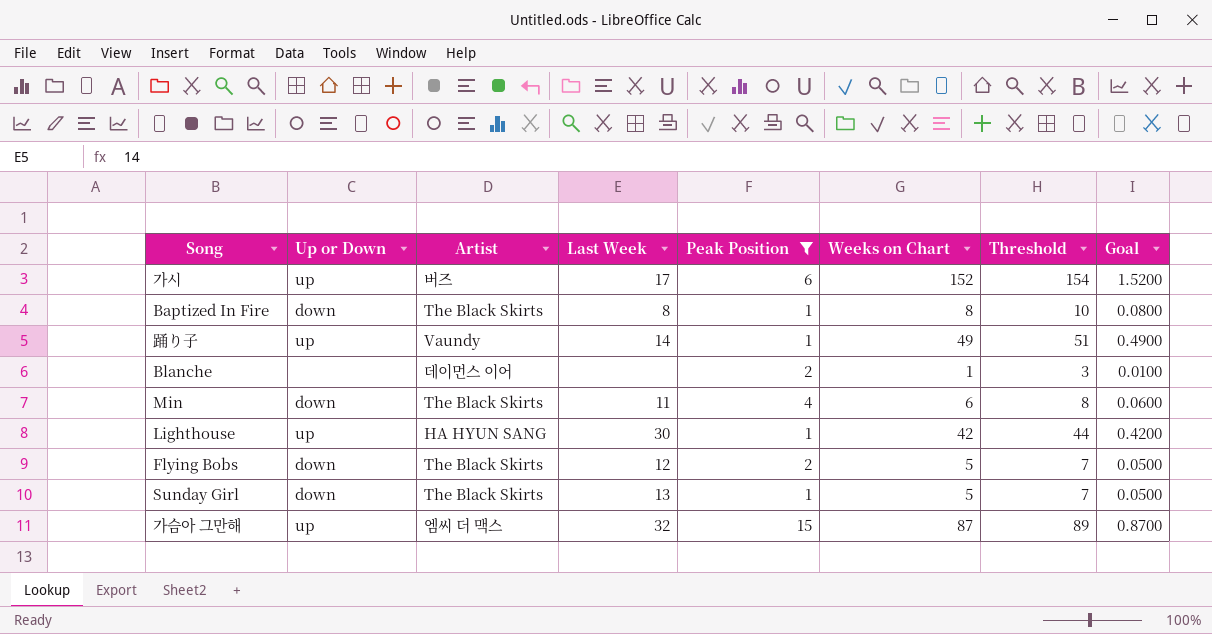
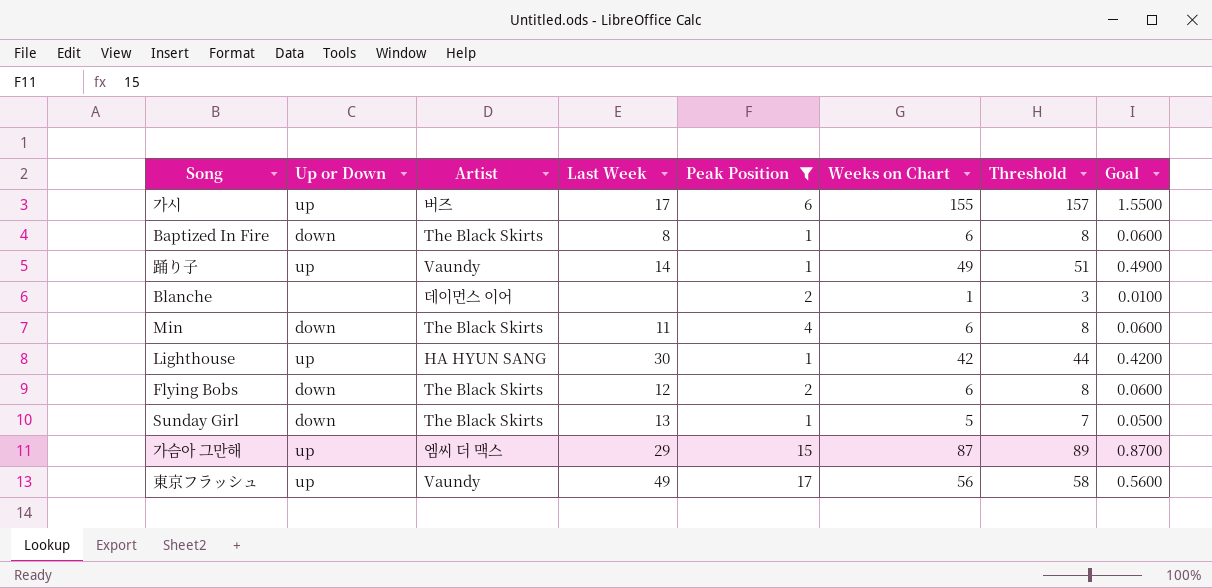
가시 | Weeks on Chart: 152 -> 155
가시 | Threshold: 154 -> 157
가시 | Goal: 1.5200 -> 1.5500
Baptized In Fire | Weeks on Chart: 8 -> 6
Baptized In Fire | Threshold: 10 -> 8
Baptized In Fire | Goal: 0.0800 -> 0.0600
Flying Bobs | Weeks on Chart: 5 -> 6
Flying Bobs | Threshold: 7 -> 8
Flying Bobs | Goal: 0.0500 -> 0.0600
가슴아 그만해 | Last Week: 32 -> 29
row 東京フラッシュ: none -> up | Vaundy | 49 | 17 | 56 | 58 | 0.5600

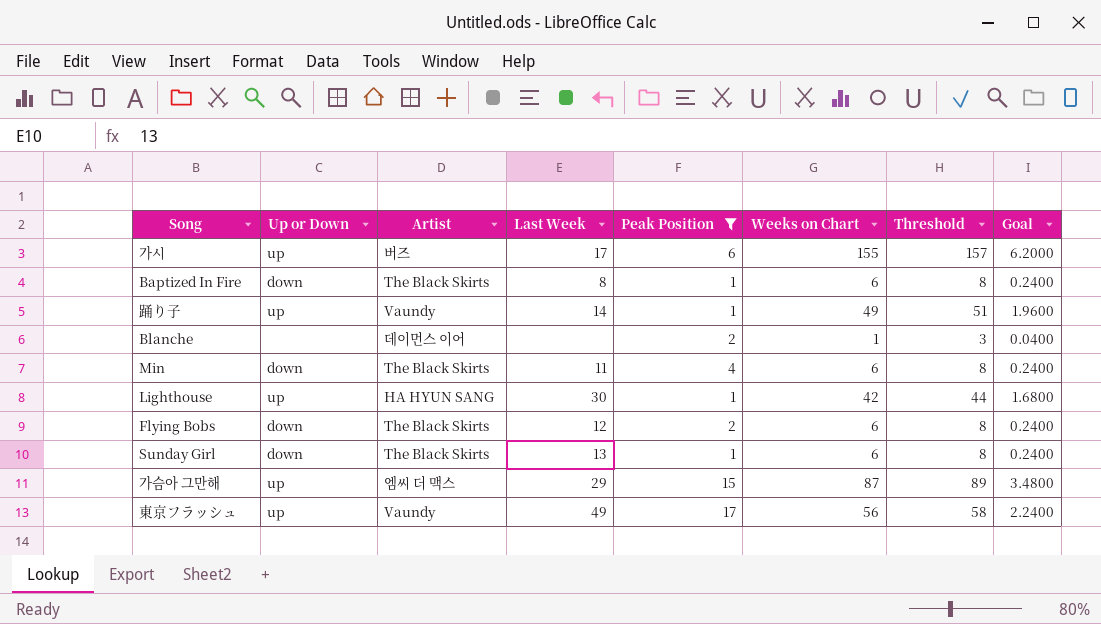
column Goal | formula: [Weeks on Chart] * 0.01 -> [Weeks on Chart] * 0.04
Sunday Girl | Weeks on Chart: 5 -> 6
Sunday Girl | Threshold: 7 -> 8

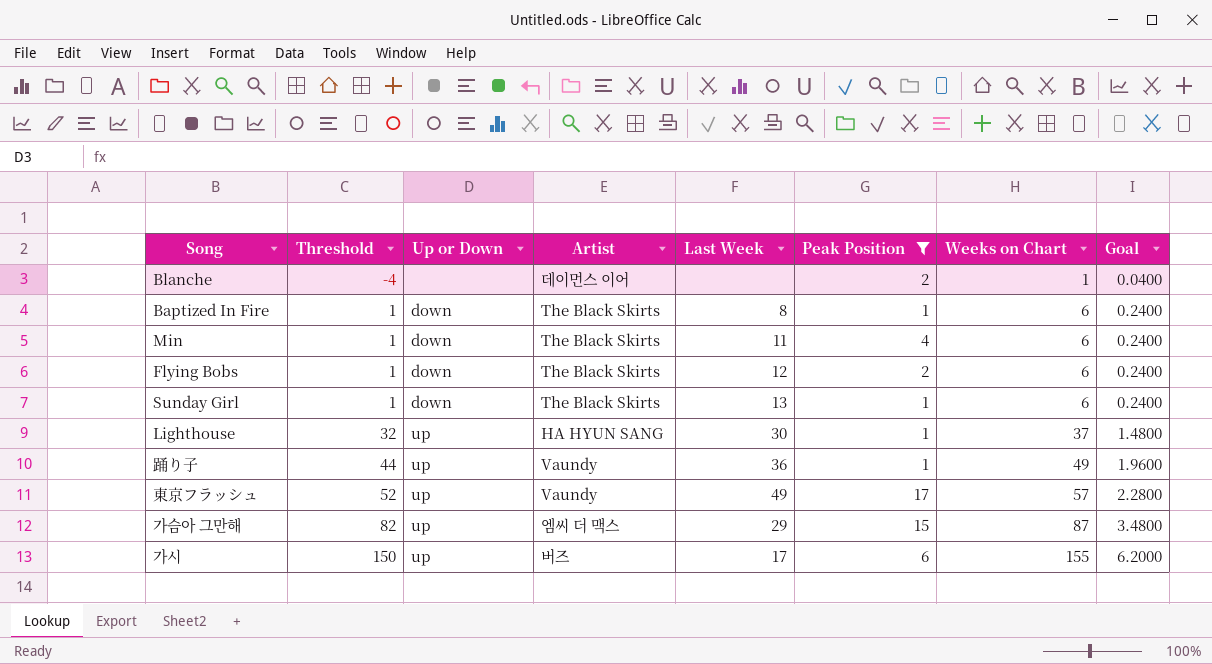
row order: none -> Threshold ascending
column Threshold | formula: [Weeks on Chart] + 2 -> [Weeks on Chart] - 5
column Threshold | position: 7 -> 2
Lighthouse | Weeks on Chart: 42 -> 37
Lighthouse | Goal: 1.6800 -> 1.4800
踊り子 | Last Week: 14 -> 36
東京フラッシュ | Weeks on Chart: 56 -> 57
東京フラッシュ | Goal: 2.2400 -> 2.2800

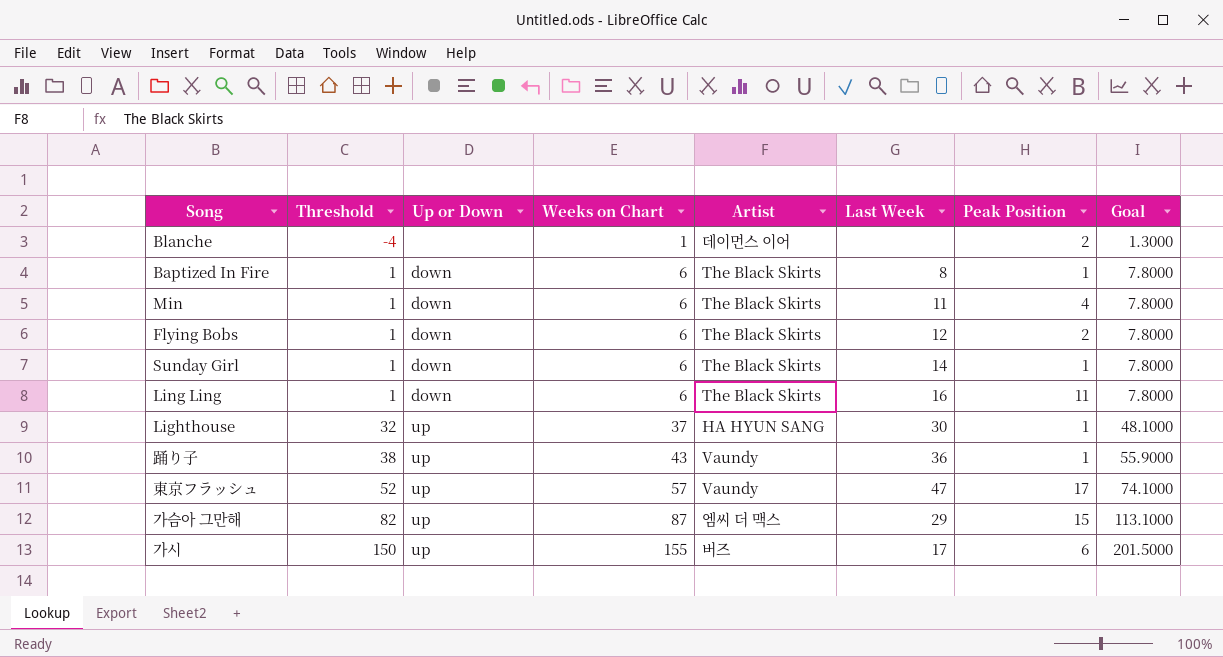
filter: Peak Position != 11 -> none
column Weeks on Chart | position: 7 -> 4
column Goal | formula: [Weeks on Chart] * 0.04 -> [Weeks on Chart] * 1.3
Sunday Girl | Last Week: 13 -> 14
踊り子 | Threshold: 44 -> 38
踊り子 | Weeks on Chart: 49 -> 43
東京フラッシュ | Last Week: 49 -> 47

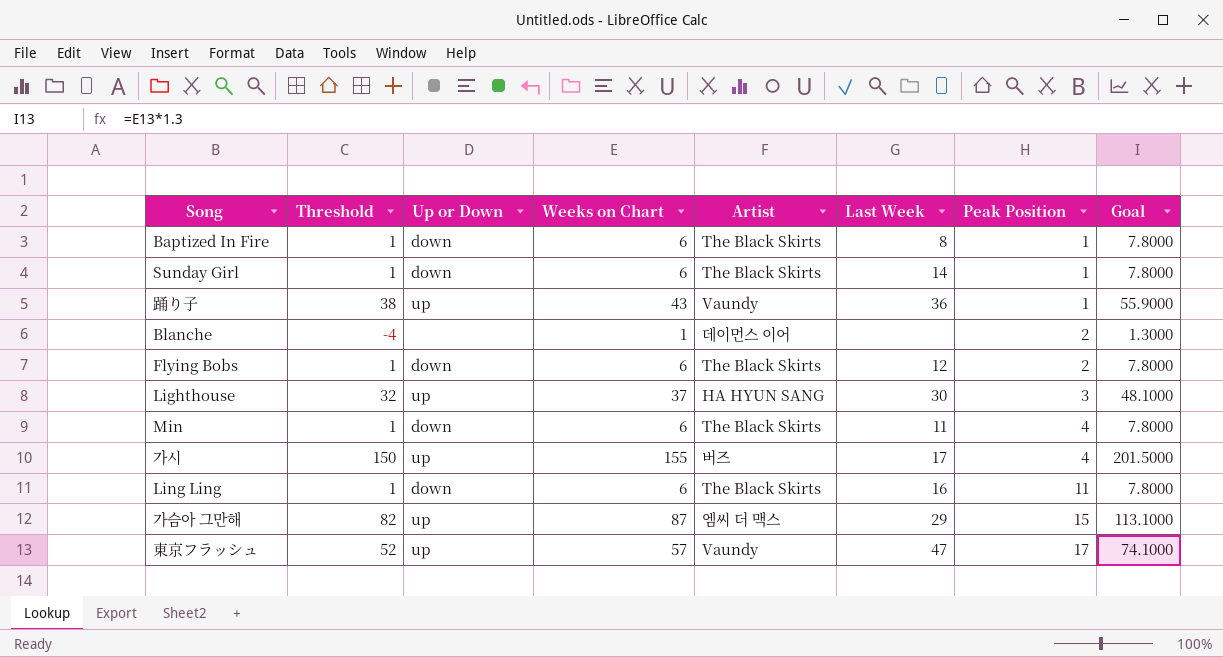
row order: Threshold ascending -> Peak Position ascending
Lighthouse | Peak Position: 1 -> 3
가시 | Peak Position: 6 -> 4

